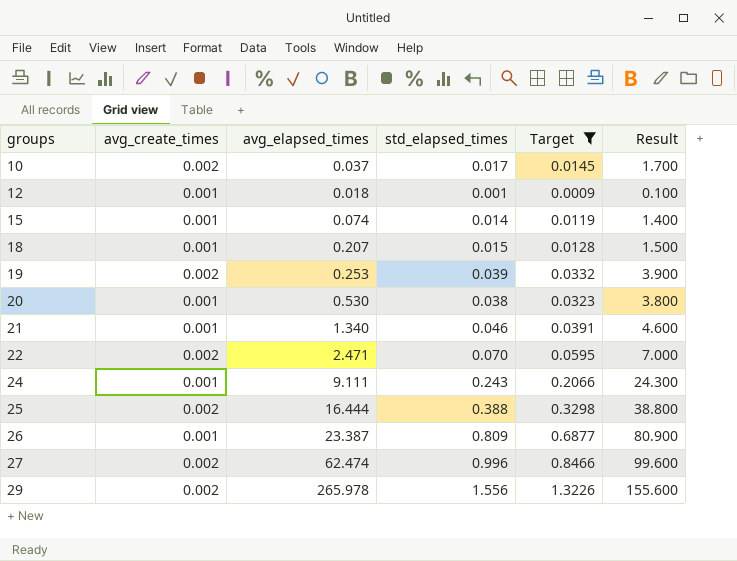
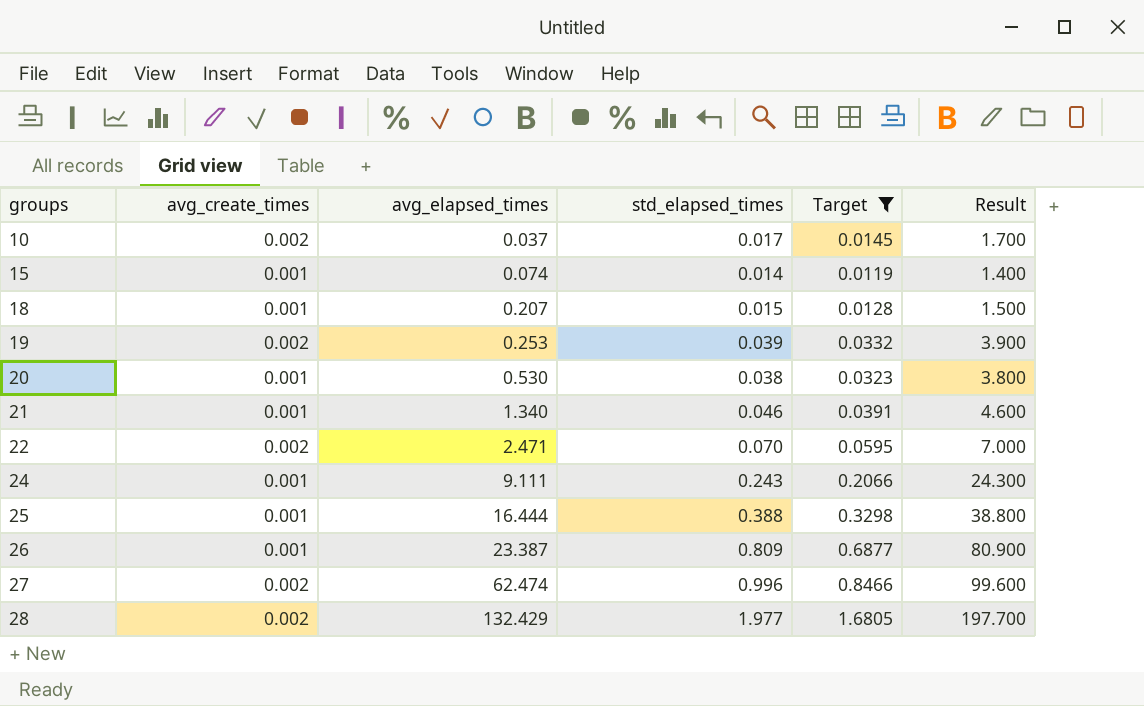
row 12: 0.001 | 0.018 | 0.001 | 0.0009 | 0.100 -> none
row 29: 0.002 | 265.978 | 1.556 | 1.3226 | 155.600 -> none
25 | avg_create_times: 0.002 -> 0.001
row 28: none -> 0.002 | 132.429 | 1.977 | 1.6805 | 197.700

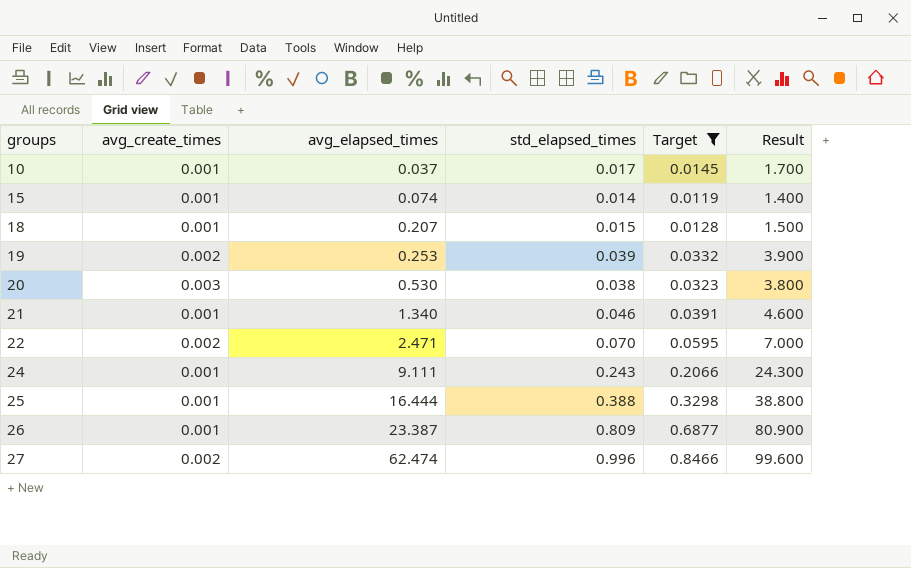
row 28: 0.002 | 132.429 | 1.977 | 1.6805 | 197.700 -> none
10 | avg_create_times: 0.002 -> 0.001
20 | avg_create_times: 0.001 -> 0.003

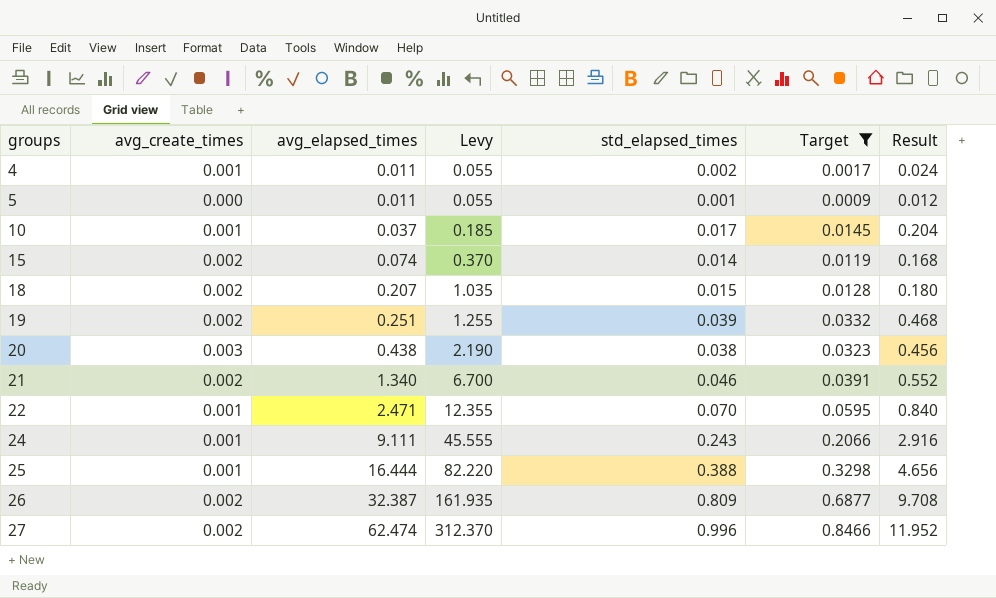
column Levy | formula: none -> [avg_elapsed_times] * 5
column Result | formula: [std_elapsed_times] * 100 -> [std_elapsed_times] * 12
row 4: none -> 0.001 | 0.011 | 0.055 | 0.002 | 0.0017 | 0.024
row 5: none -> 0.000 | 0.011 | 0.055 | 0.001 | 0.0009 | 0.012
15 | avg_create_times: 0.001 -> 0.002
18 | avg_create_times: 0.001 -> 0.002
19 | avg_elapsed_times: 0.253 -> 0.251
20 | avg_elapsed_times: 0.530 -> 0.438
21 | avg_create_times: 0.001 -> 0.002
22 | avg_create_times: 0.002 -> 0.001
26 | avg_create_times: 0.001 -> 0.002
26 | avg_elapsed_times: 23.387 -> 32.387

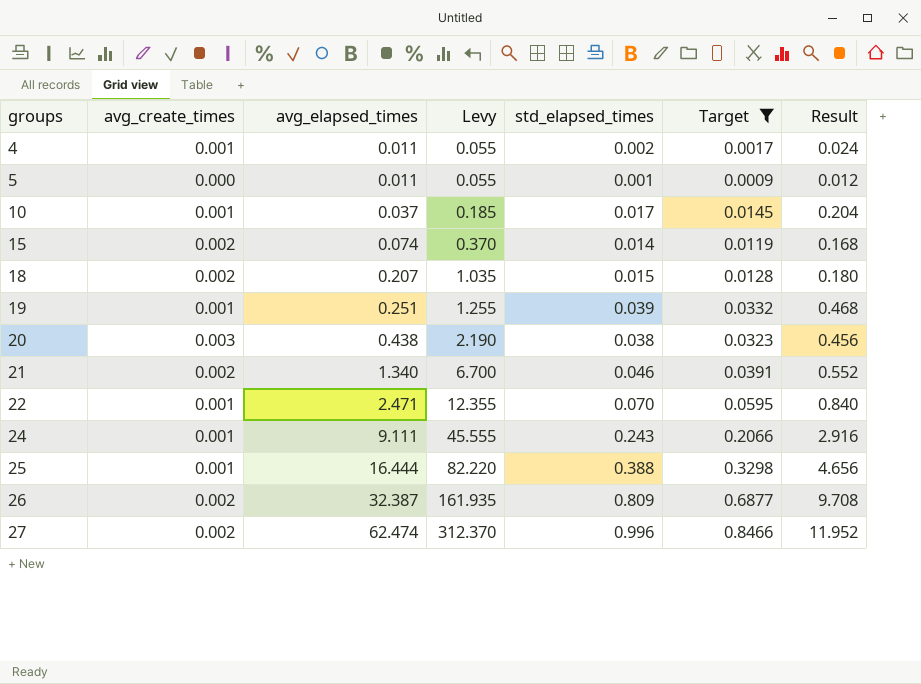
19 | avg_create_times: 0.002 -> 0.001

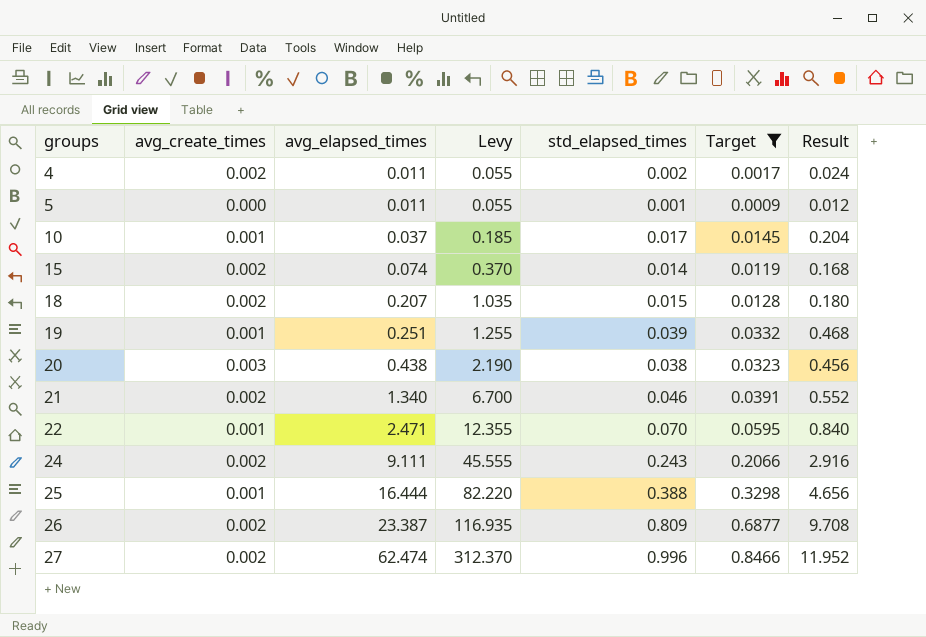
4 | avg_create_times: 0.001 -> 0.002
24 | avg_create_times: 0.001 -> 0.002
26 | avg_elapsed_times: 32.387 -> 23.387
26 | Levy: 161.935 -> 116.935

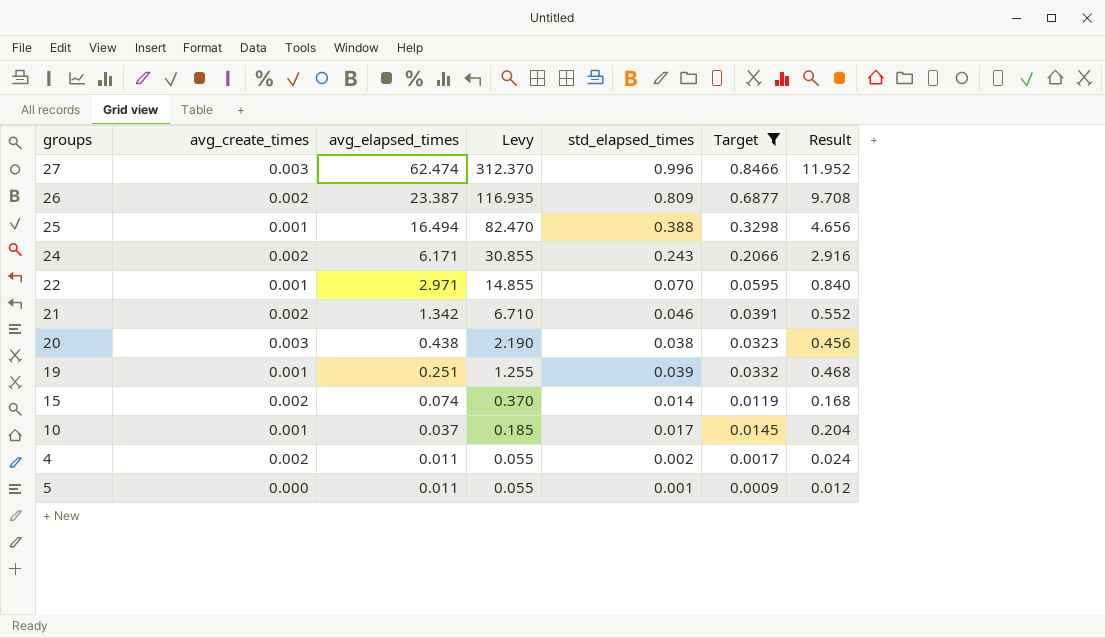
row order: groups ascending -> avg_elapsed_times descending
row 18: 0.002 | 0.207 | 1.035 | 0.015 | 0.0128 | 0.180 -> none
27 | avg_create_times: 0.002 -> 0.003
25 | avg_elapsed_times: 16.444 -> 16.494
25 | Levy: 82.220 -> 82.470
24 | avg_elapsed_times: 9.111 -> 6.171
24 | Levy: 45.555 -> 30.855
22 | avg_elapsed_times: 2.471 -> 2.971
22 | Levy: 12.355 -> 14.855
21 | avg_elapsed_times: 1.340 -> 1.342
21 | Levy: 6.700 -> 6.710

